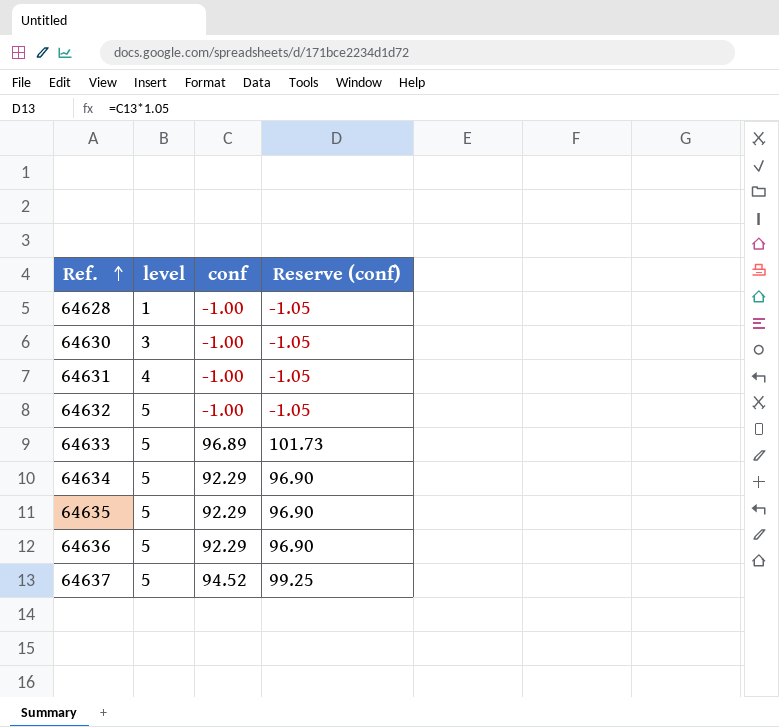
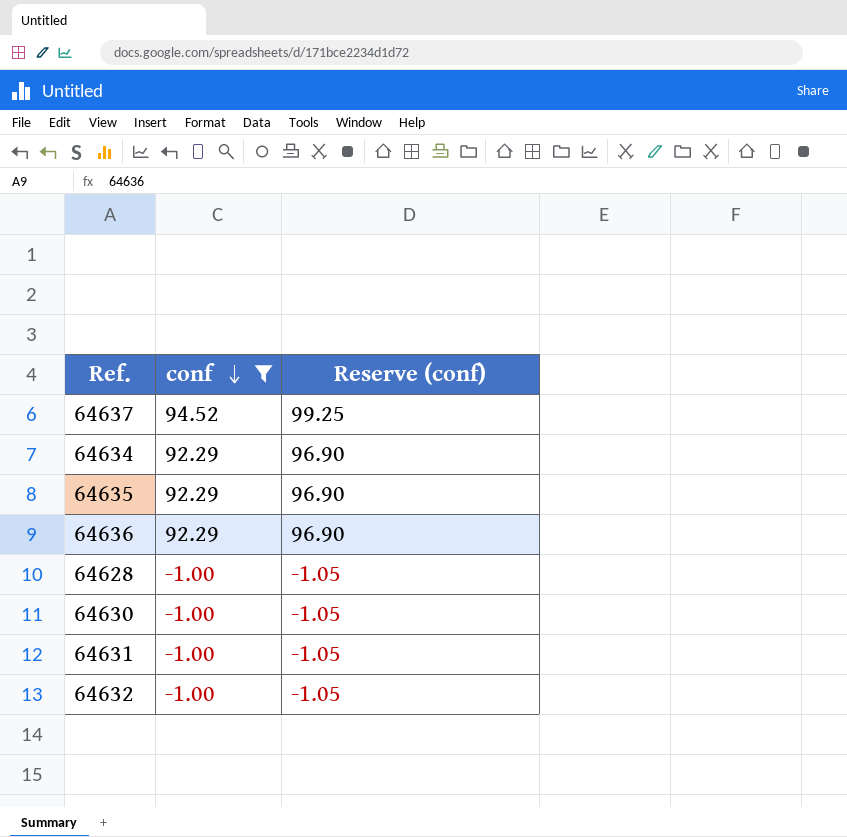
filter: none -> conf != 96.89
row order: Ref. ascending -> conf descending
column level | position: 2 -> none

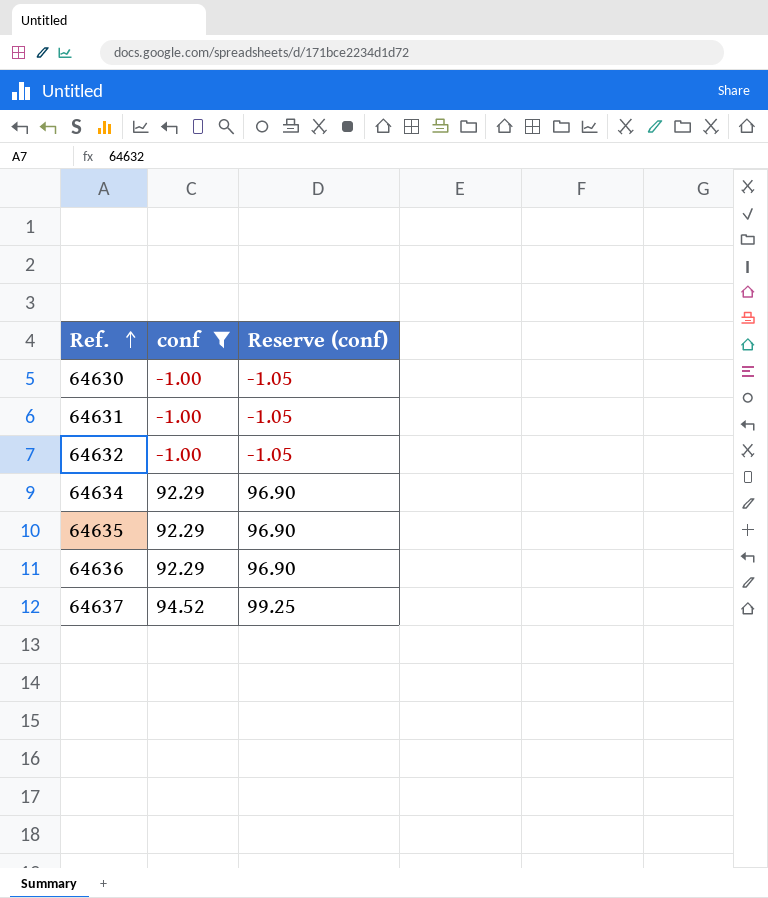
row order: conf descending -> Ref. ascending
row 64628: -1.00 | -1.05 -> none

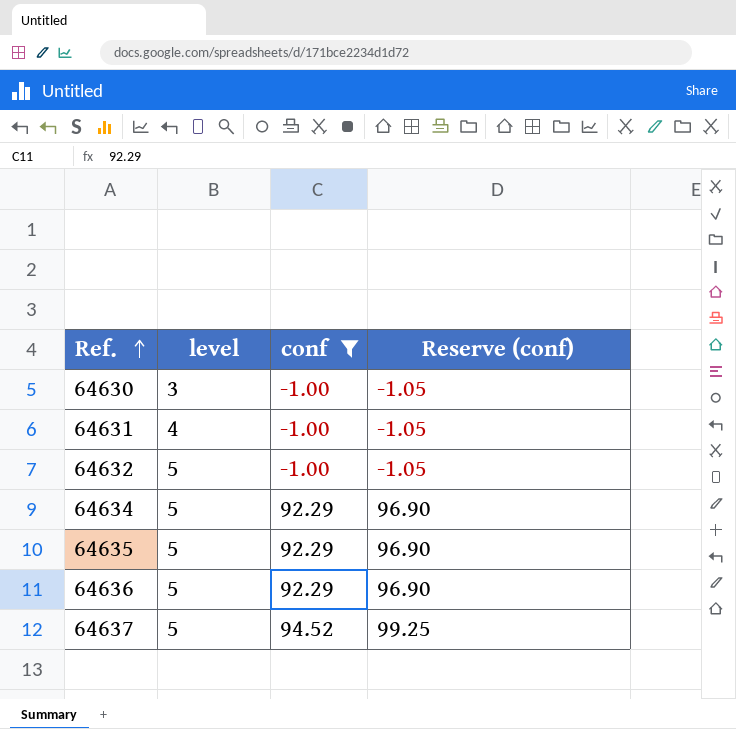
column level | position: none -> 2

